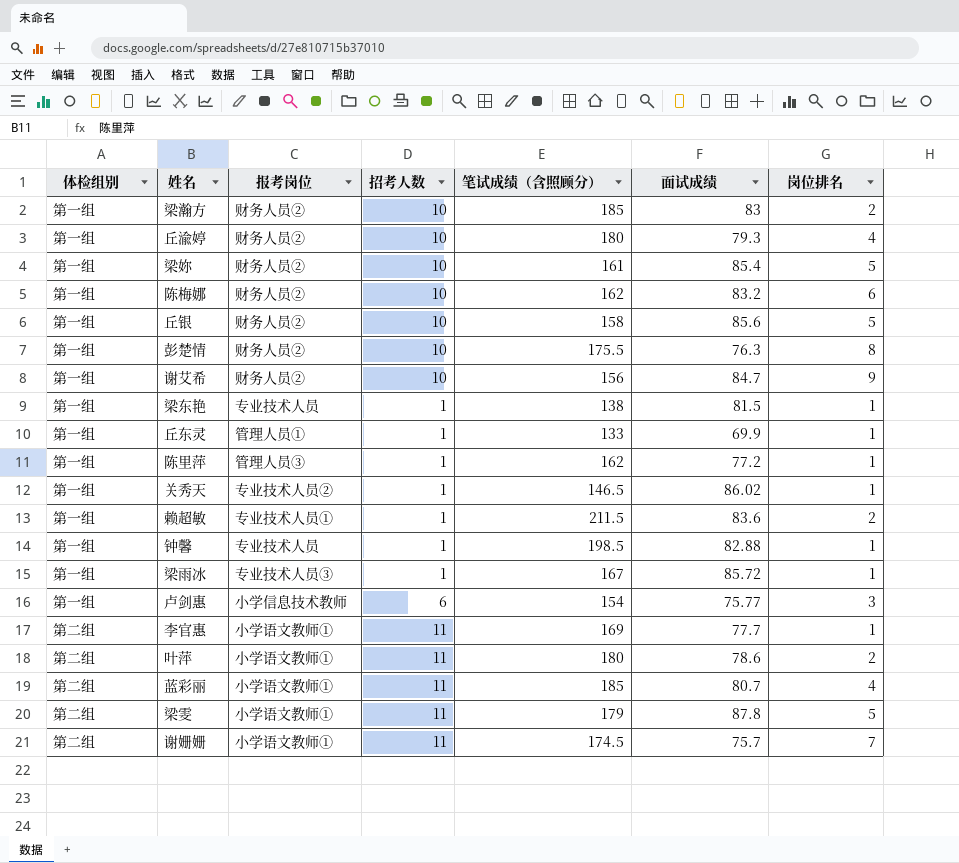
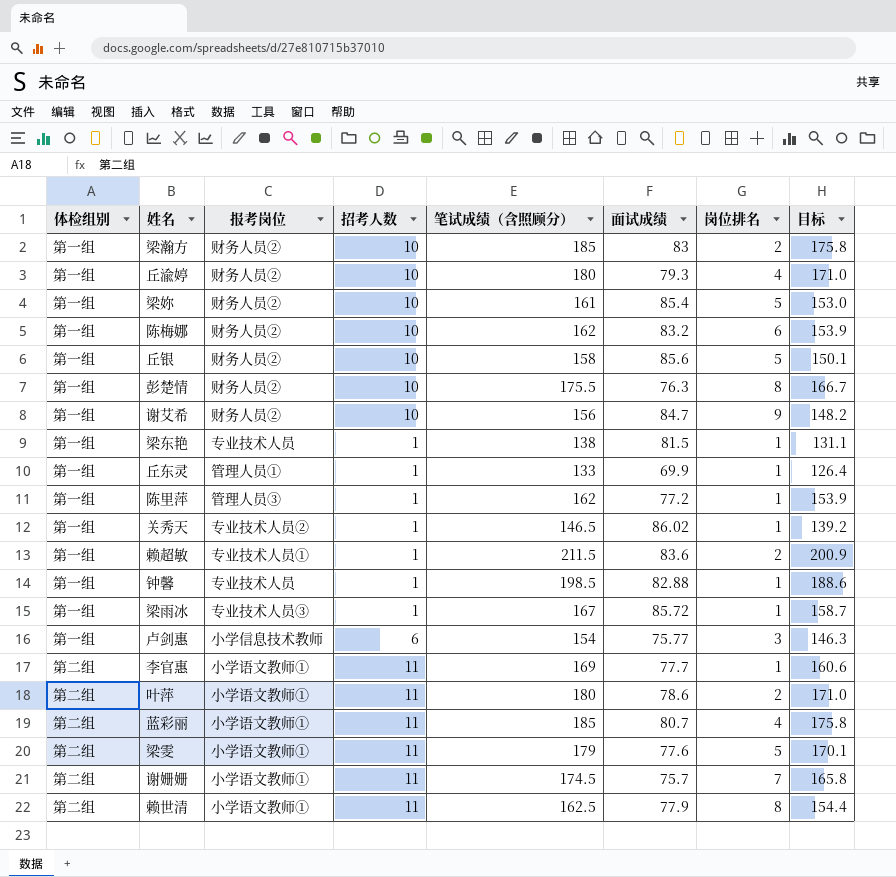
column 目标 | formula: none -> [笔试成绩（含照顾分）] * 0.95
梁雯 | 面试成绩: 87.8 -> 77.6
row 赖世清: none -> 第二组 | 小学语文教师① | 11 | 162.5 | 77.9 | 8 | 154.4

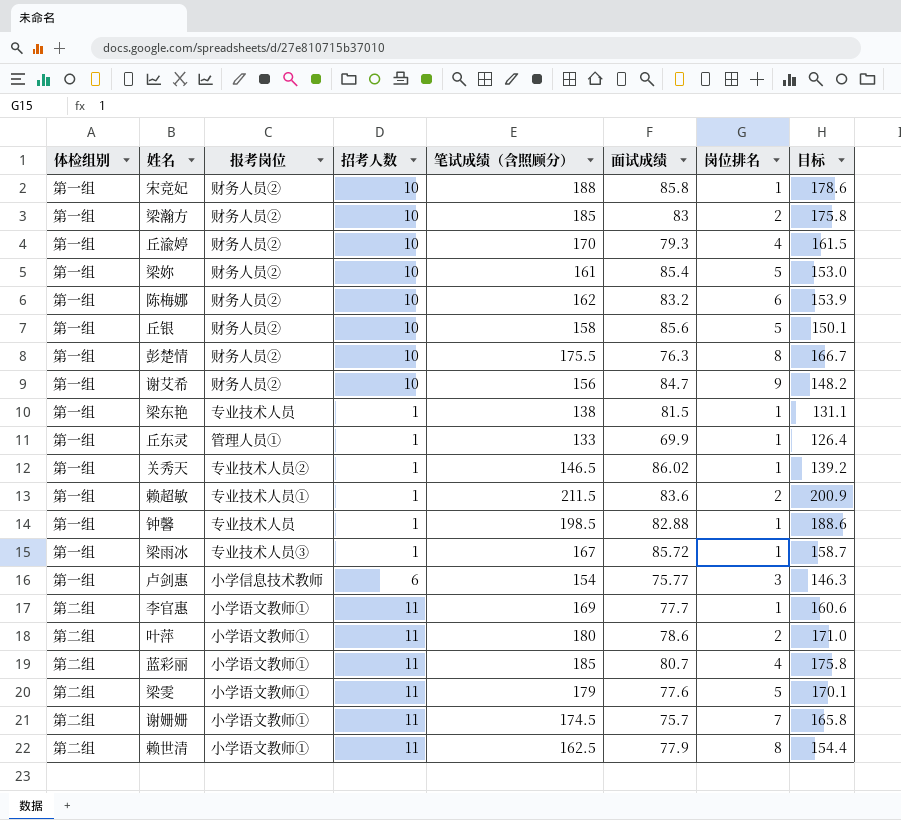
row 陈里萍: 第一组 | 管理人员③ | 1 | 162 | 77.2 | 1 | 153.9 -> none
row 宋竞妃: none -> 第一组 | 财务人员② | 10 | 188 | 85.8 | 1 | 178.6
丘渝婷 | 笔试成绩（含照顾分）: 180 -> 170
丘渝婷 | 目标: 171.0 -> 161.5

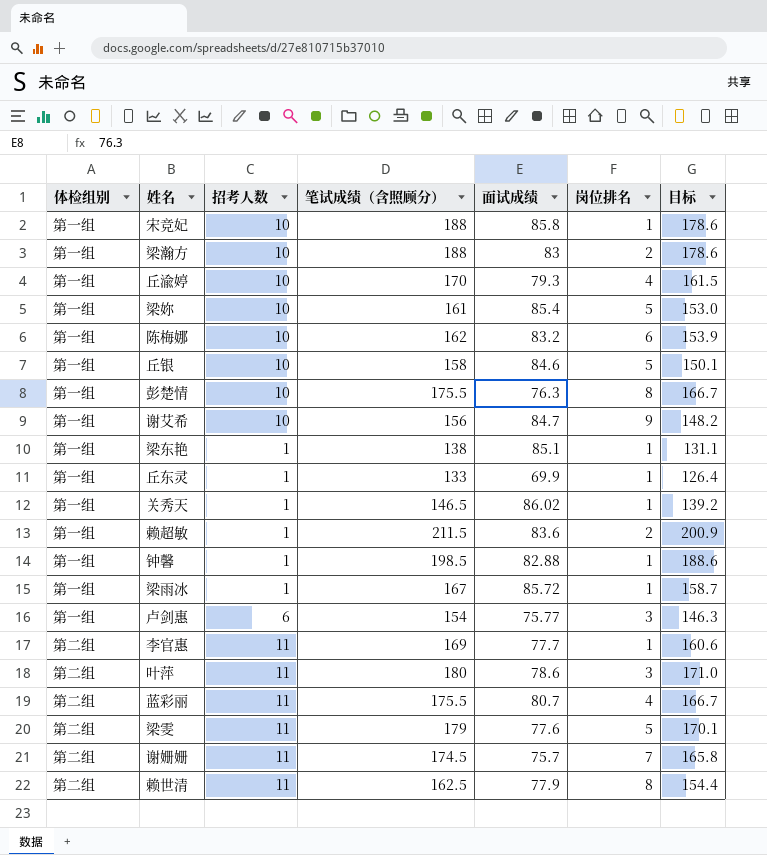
column 报考岗位 | position: 3 -> none
梁瀚方 | 笔试成绩（含照顾分）: 185 -> 188
梁瀚方 | 目标: 175.8 -> 178.6
丘银 | 面试成绩: 85.6 -> 84.6
梁东艳 | 面试成绩: 81.5 -> 85.1
叶萍 | 岗位排名: 2 -> 3
蓝彩丽 | 笔试成绩（含照顾分）: 185 -> 175.5
蓝彩丽 | 目标: 175.8 -> 166.7

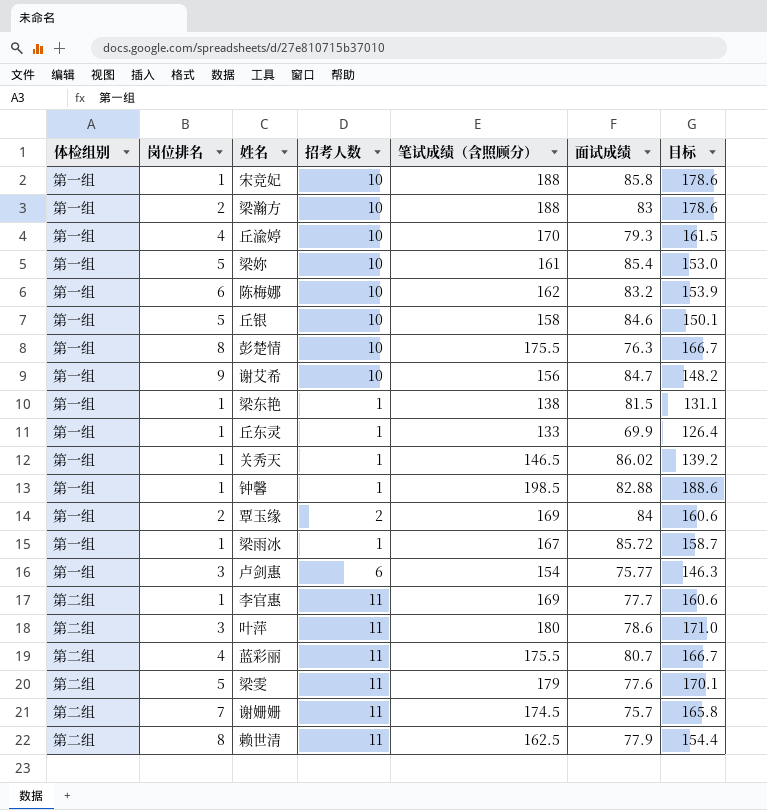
column 岗位排名 | position: 6 -> 2
row 赖超敏: 第一组 | 1 | 211.5 | 83.6 | 2 | 200.9 -> none
梁东艳 | 面试成绩: 85.1 -> 81.5
row 覃玉缘: none -> 第一组 | 2 | 2 | 169 | 84 | 160.6

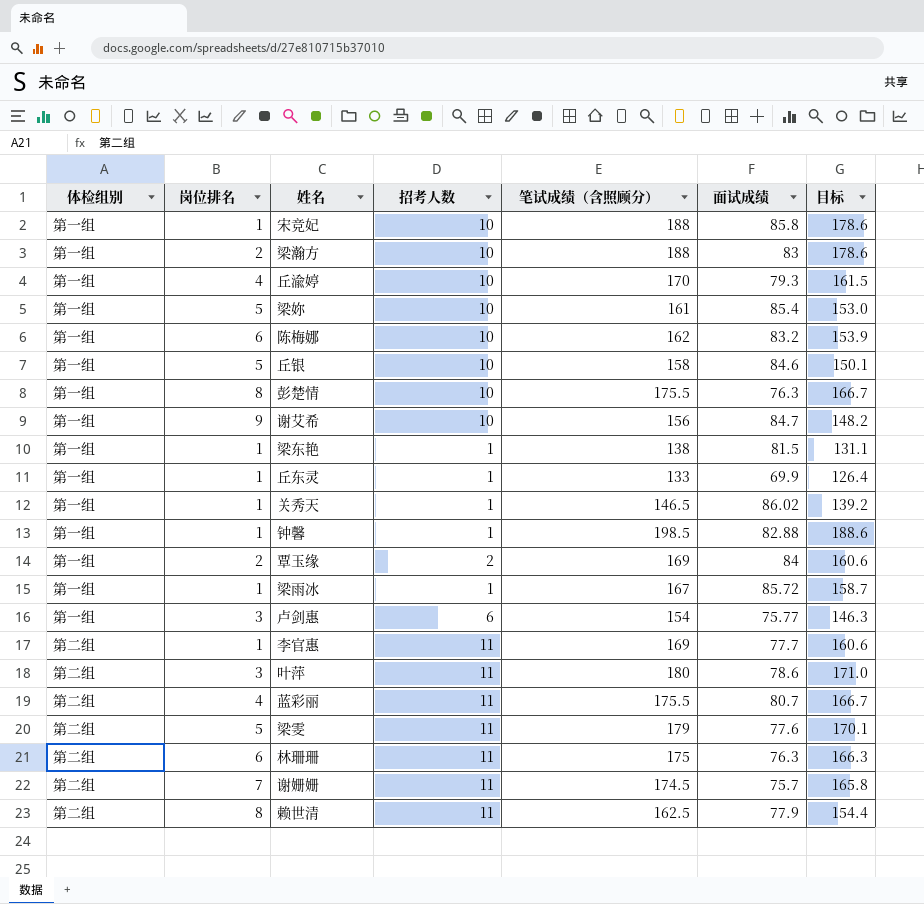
row 林珊珊: none -> 第二组 | 6 | 11 | 175 | 76.3 | 166.3

